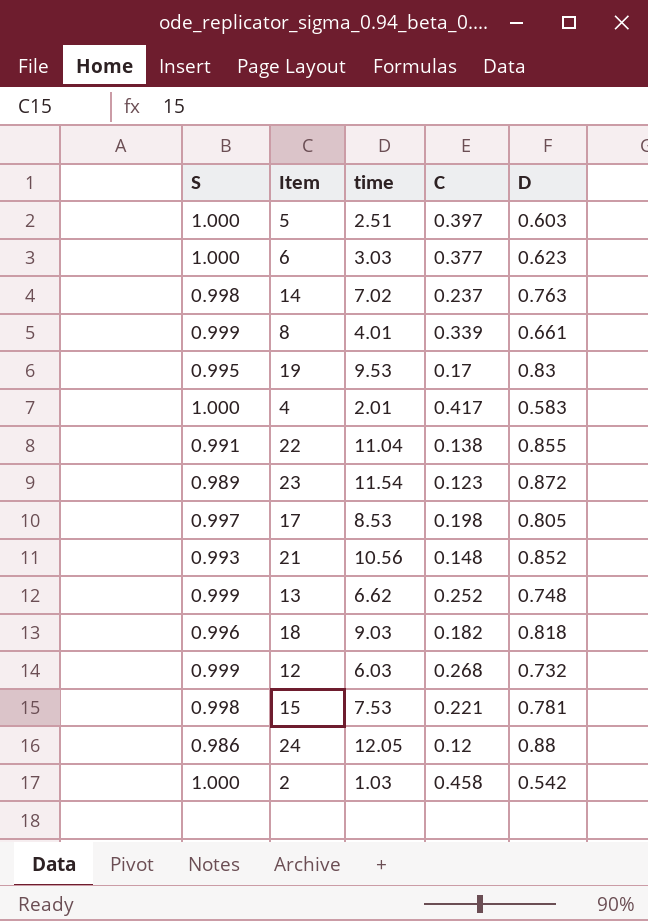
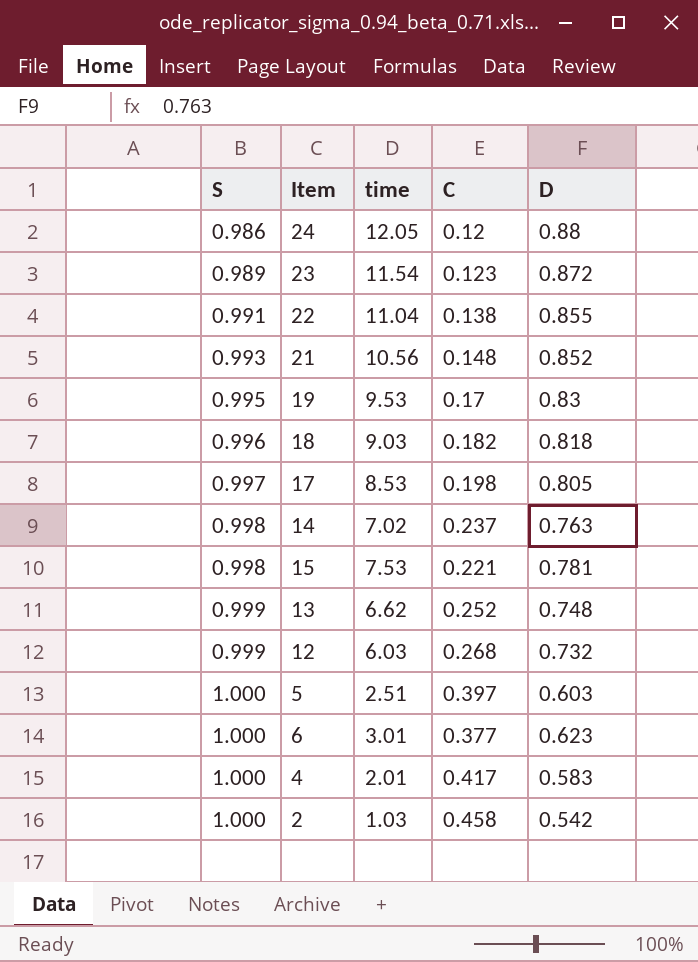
row order: none -> S ascending
row 8: 0.999 | 4.01 | 0.339 | 0.661 -> none
6 | time: 3.03 -> 3.01

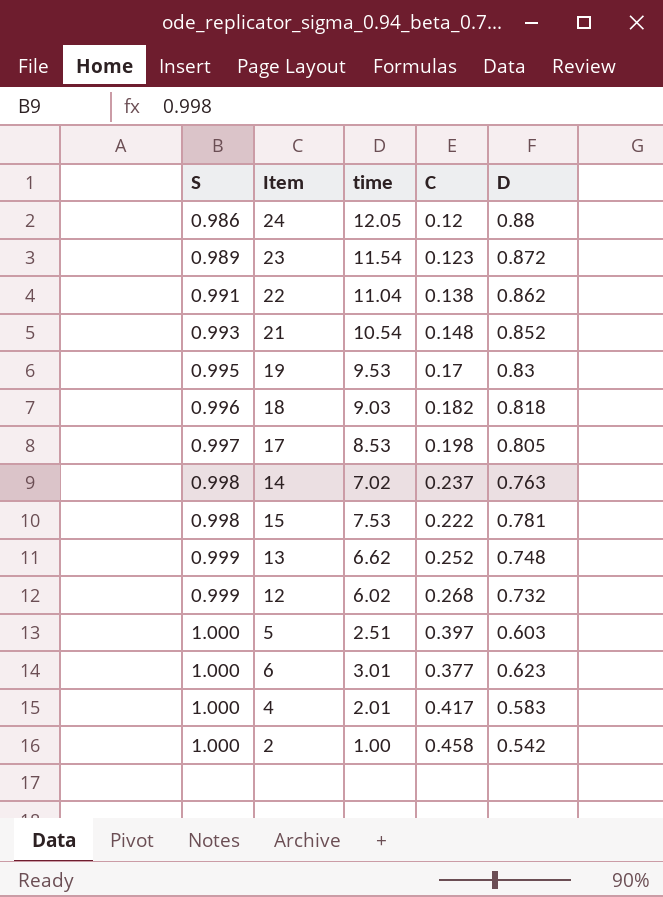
22 | D: 0.855 -> 0.862
21 | time: 10.56 -> 10.54
15 | C: 0.221 -> 0.222
12 | time: 6.03 -> 6.02
2 | time: 1.03 -> 1.00

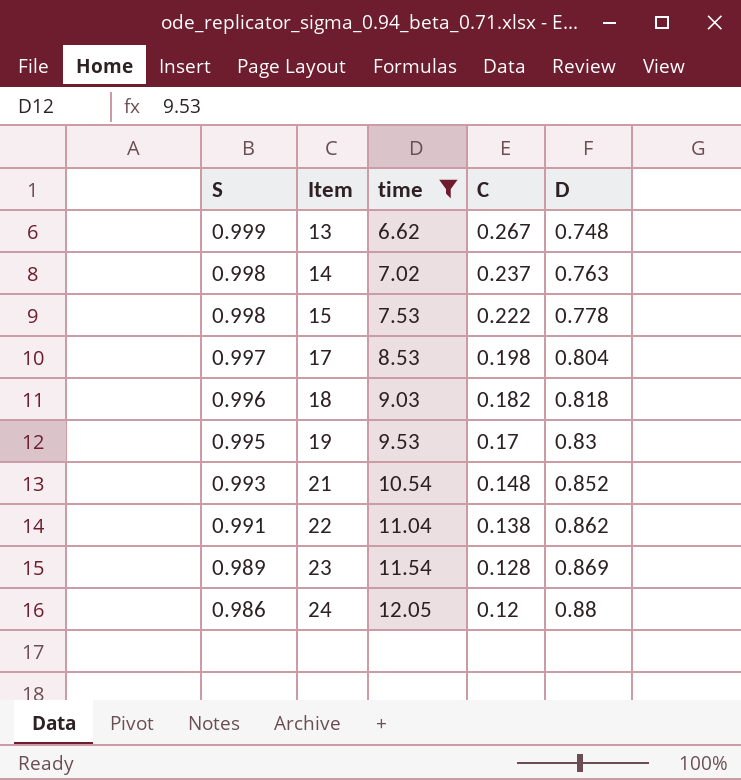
filter: none -> time >= 6.62
row order: S ascending -> S descending
13 | C: 0.252 -> 0.267
15 | D: 0.781 -> 0.778
17 | D: 0.805 -> 0.804
23 | C: 0.123 -> 0.128
23 | D: 0.872 -> 0.869

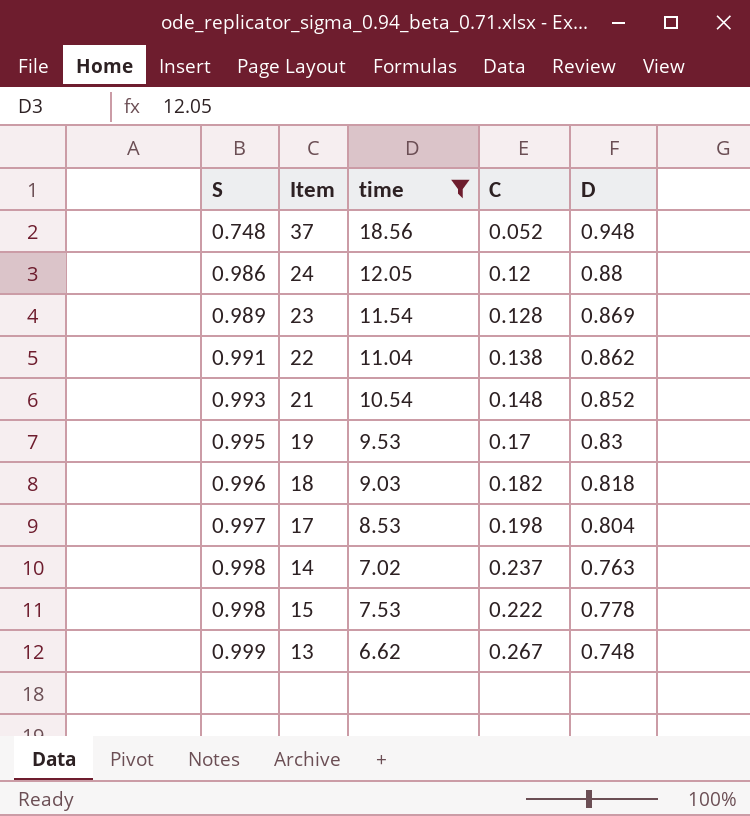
row order: S descending -> S ascending
row 37: none -> 0.748 | 18.56 | 0.052 | 0.948

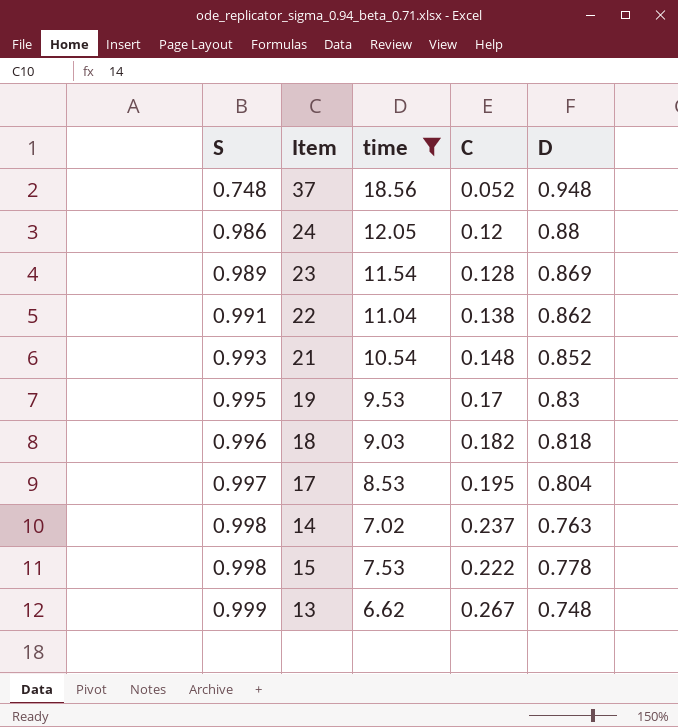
17 | C: 0.198 -> 0.195

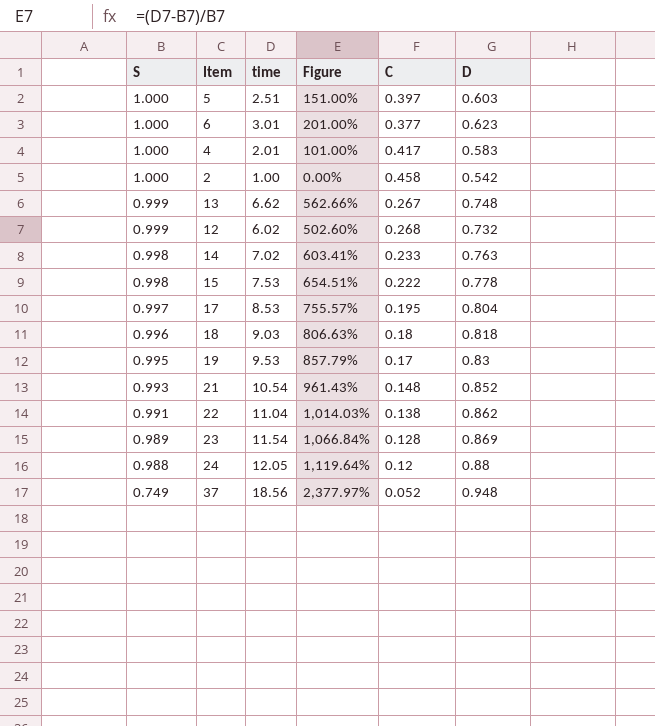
filter: time >= 6.62 -> none
row order: S ascending -> S descending
column Figure | formula: none -> ([time] - [S]) / [S]
14 | C: 0.237 -> 0.233
18 | C: 0.182 -> 0.18
24 | S: 0.986 -> 0.988
37 | S: 0.748 -> 0.749

